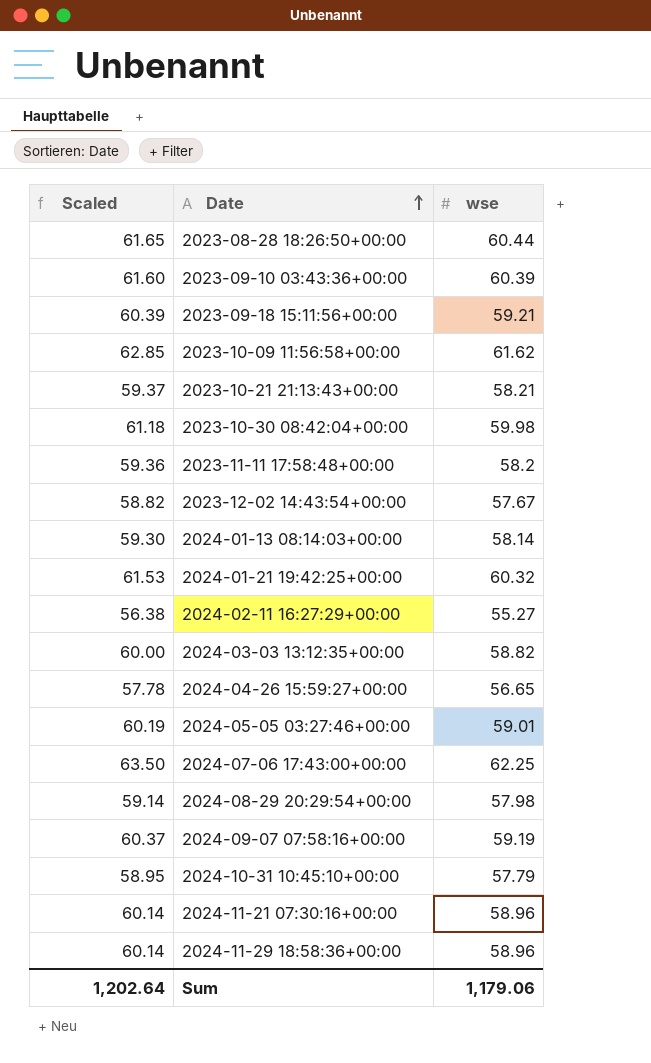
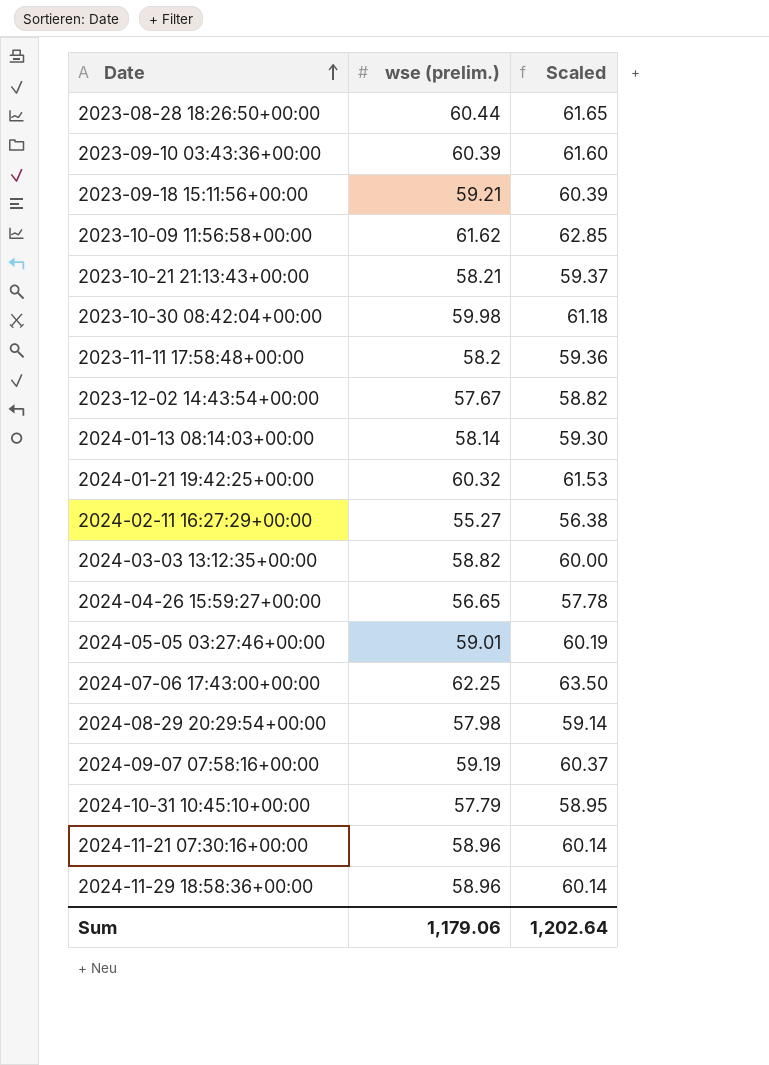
column name: wse -> wse (prelim.)
column Scaled | position: 1 -> 3

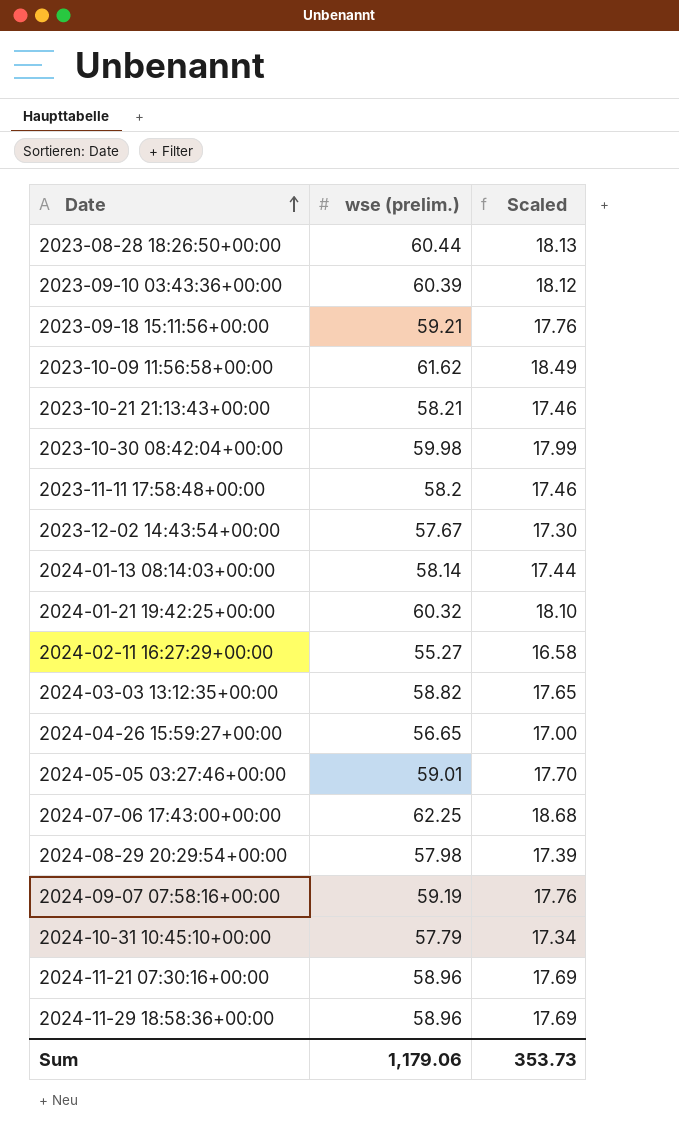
column Scaled | formula: [wse (prelim.)] * 1.02 -> [wse (prelim.)] * 0.3
Sum | Scaled: 1,202.64 -> 353.73

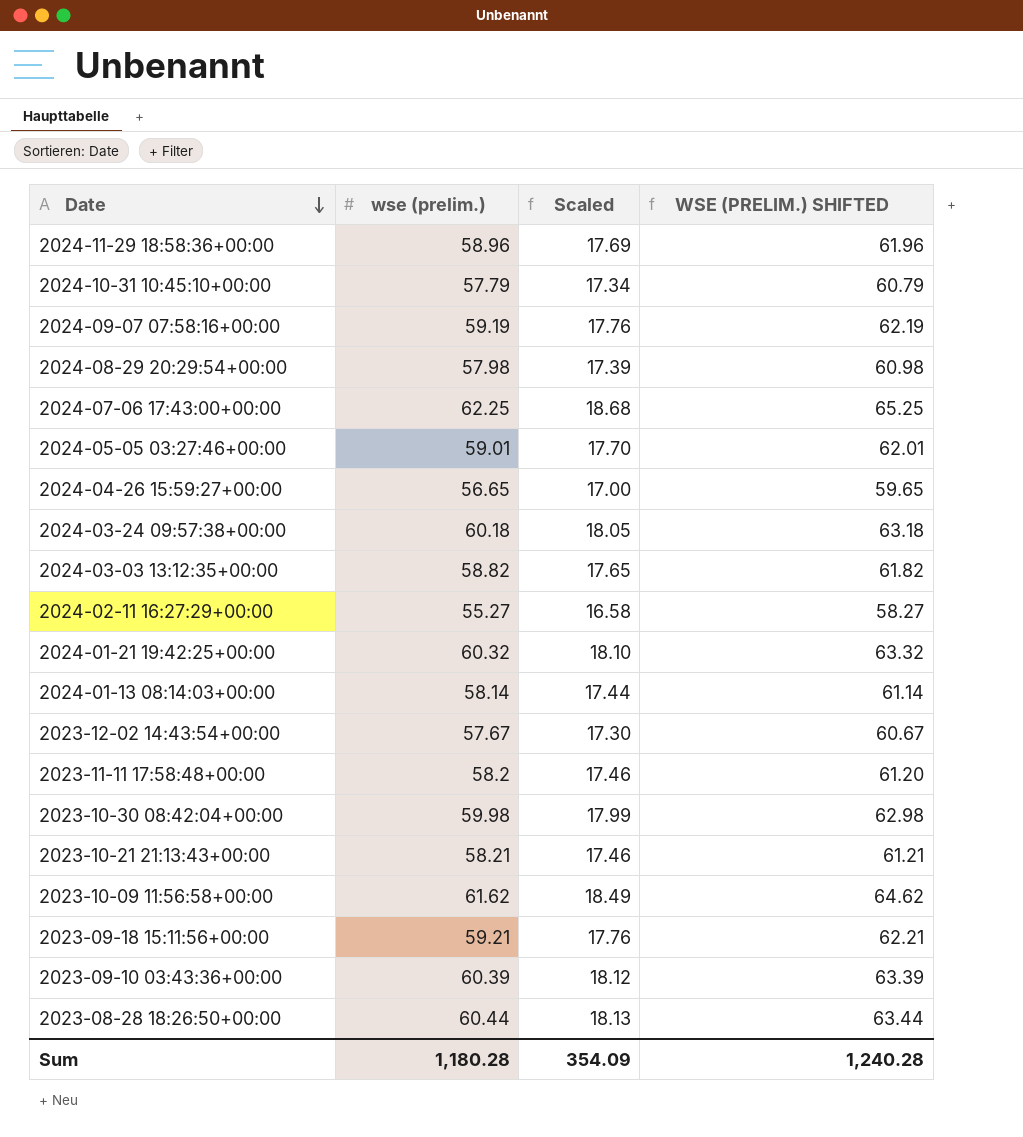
row order: Date ascending -> Date descending
column WSE (PRELIM.) SHIFTED | formula: none -> [wse (prelim.)] + 3
row 2024-11-21 07:30:16+00:00: 58.96 | 17.69 -> none
row 2024-03-24 09:57:38+00:00: none -> 60.18 | 18.05 | 63.18
Sum | wse (prelim.): 1,179.06 -> 1,180.28
Sum | Scaled: 353.73 -> 354.09

